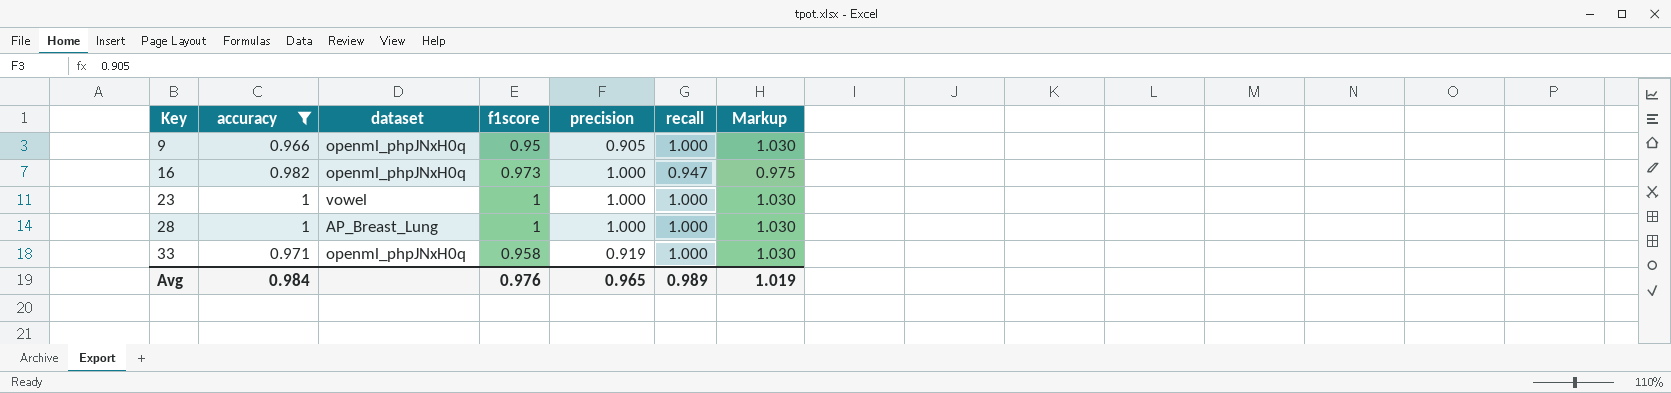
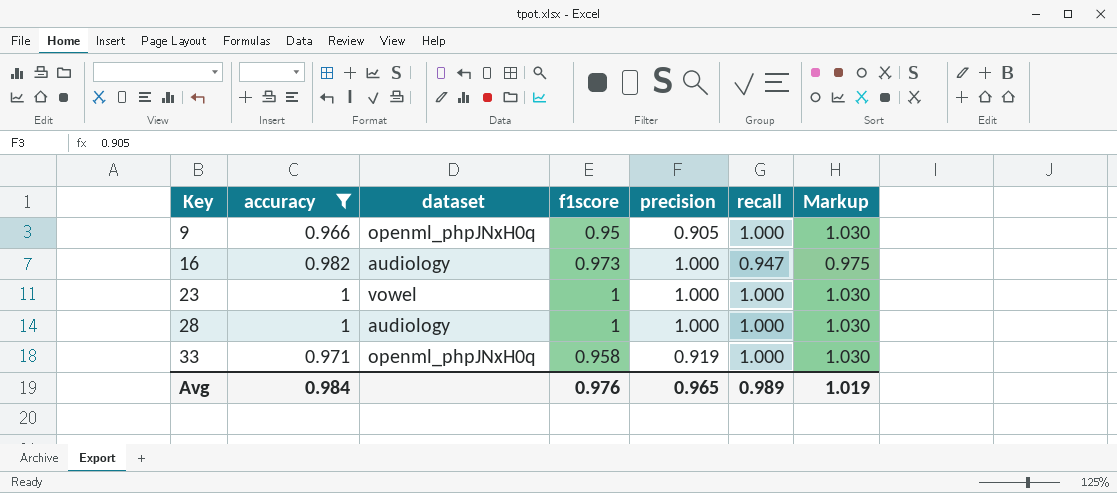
16 | dataset: openml_phpJNxH0q -> audiology
28 | dataset: AP_Breast_Lung -> audiology

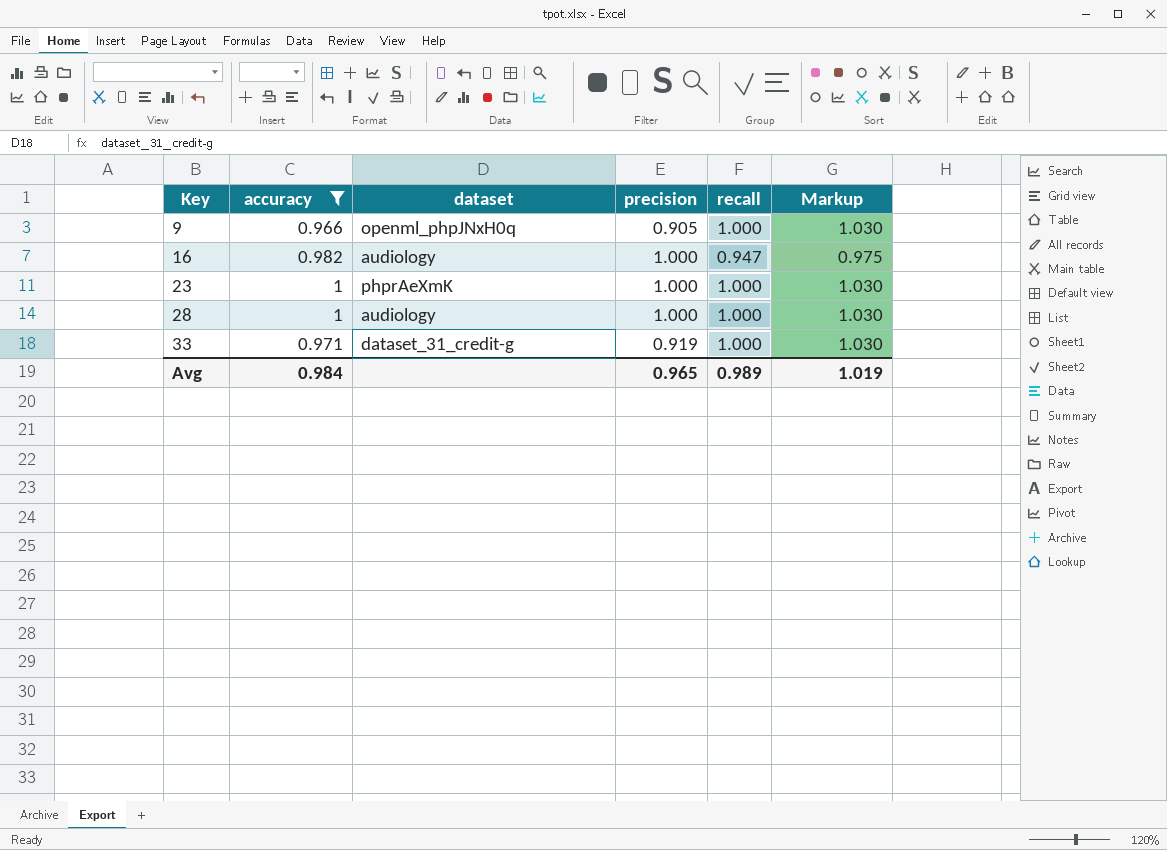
column f1score | position: 4 -> none
23 | dataset: vowel -> phprAeXmK
33 | dataset: openml_phpJNxH0q -> dataset_31_credit-g

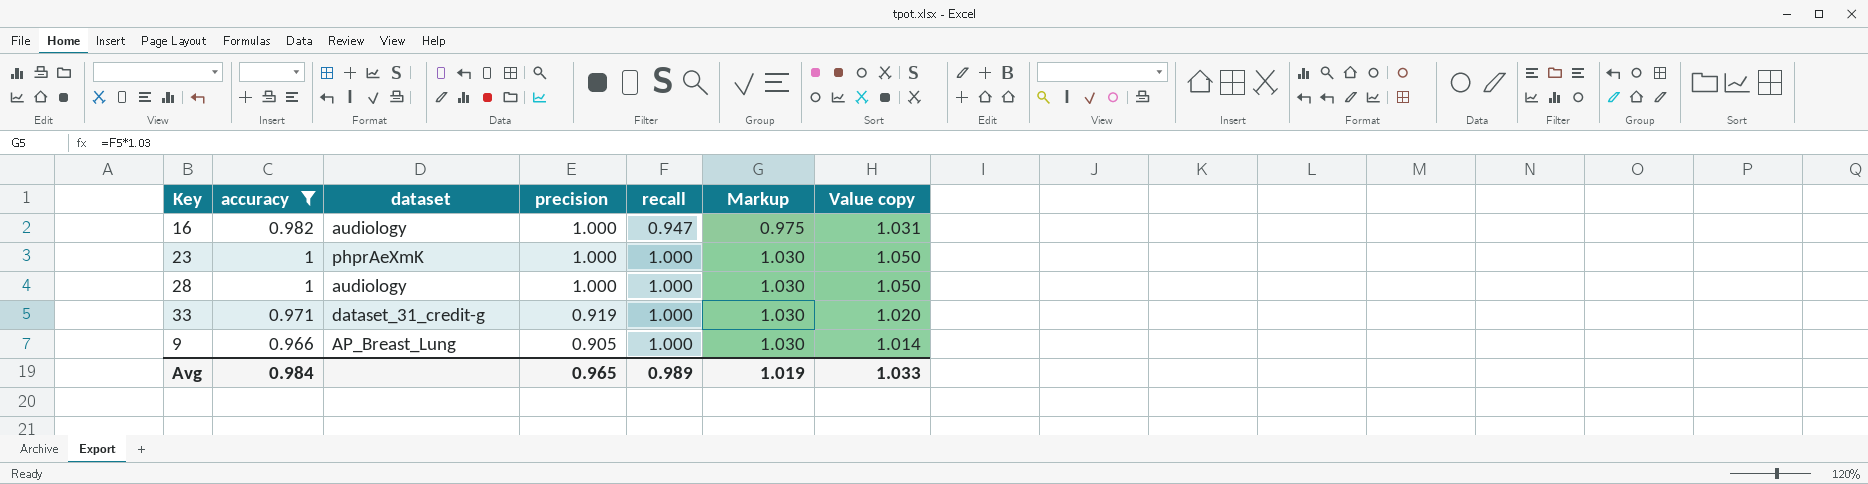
row order: Key ascending -> precision descending
column Value copy | formula: none -> [accuracy] * 1.05
9 | dataset: openml_phpJNxH0q -> AP_Breast_Lung

